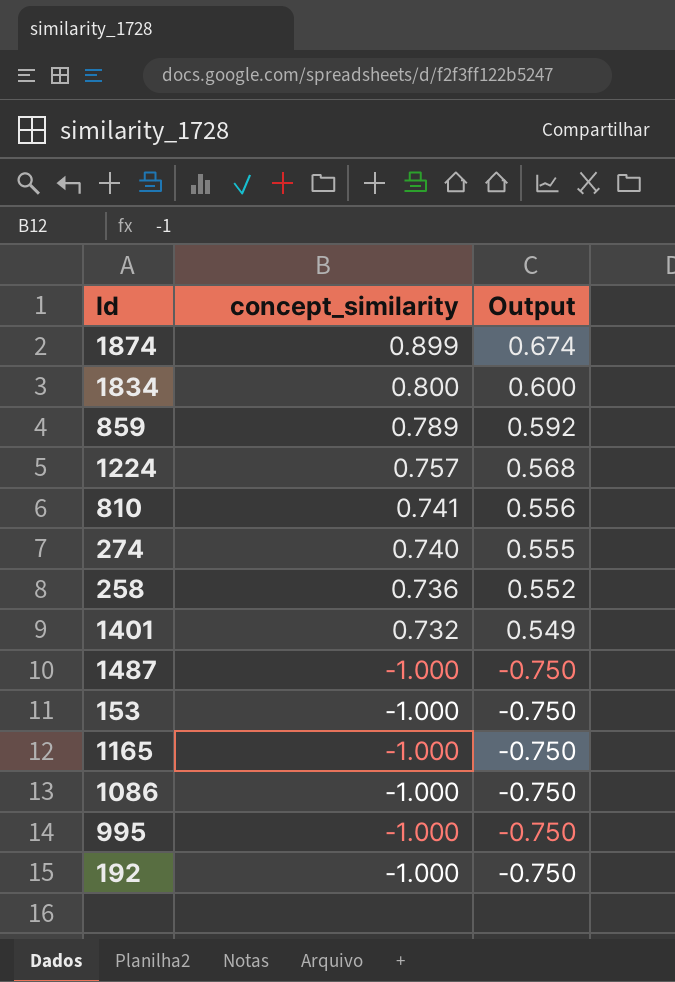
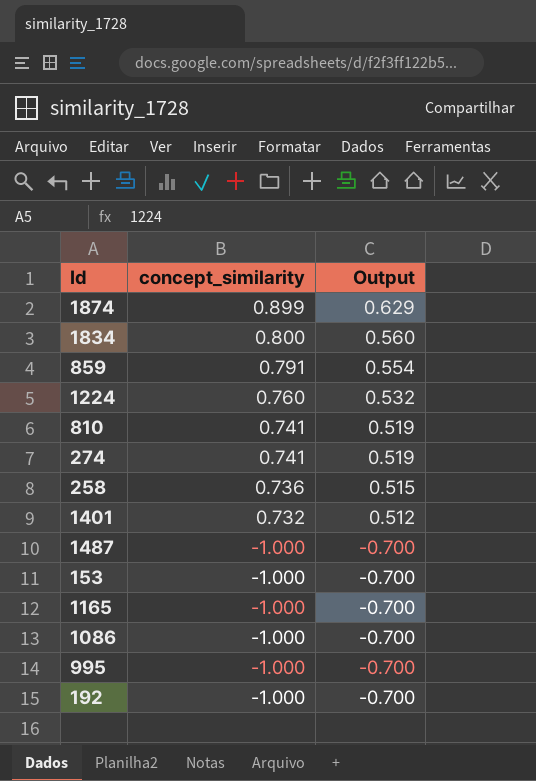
column Output | formula: [concept_similarity] * 0.75 -> [concept_similarity] * 0.7
859 | concept_similarity: 0.789 -> 0.791
1224 | concept_similarity: 0.757 -> 0.760
274 | concept_similarity: 0.740 -> 0.741

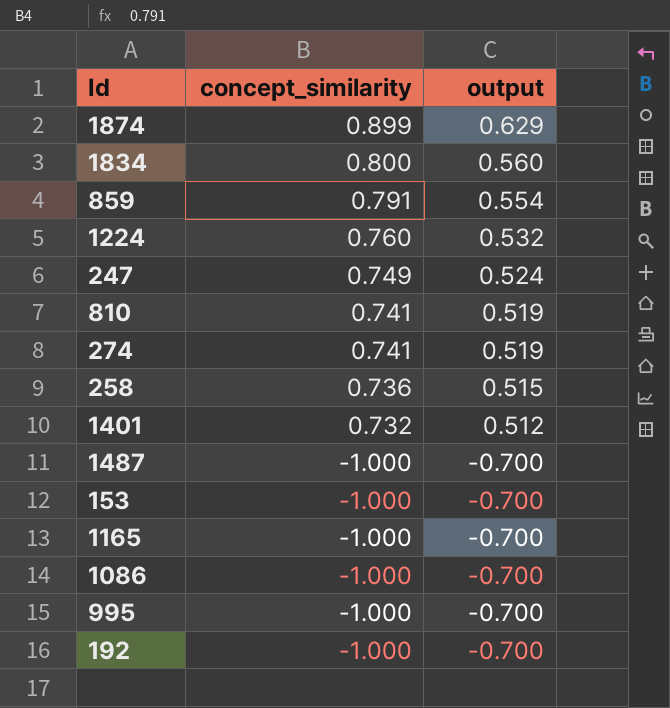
column name: Output -> output
row 247: none -> 0.749 | 0.524

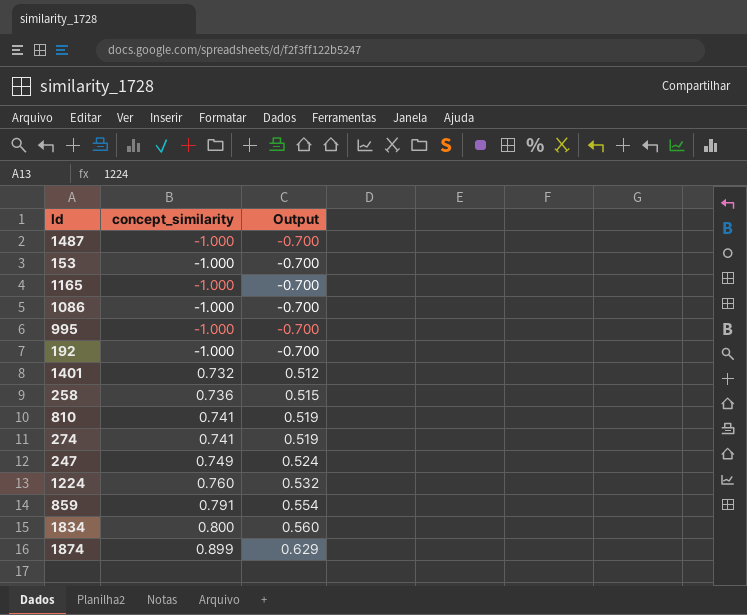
row order: concept_similarity descending -> concept_similarity ascending
column name: output -> Output

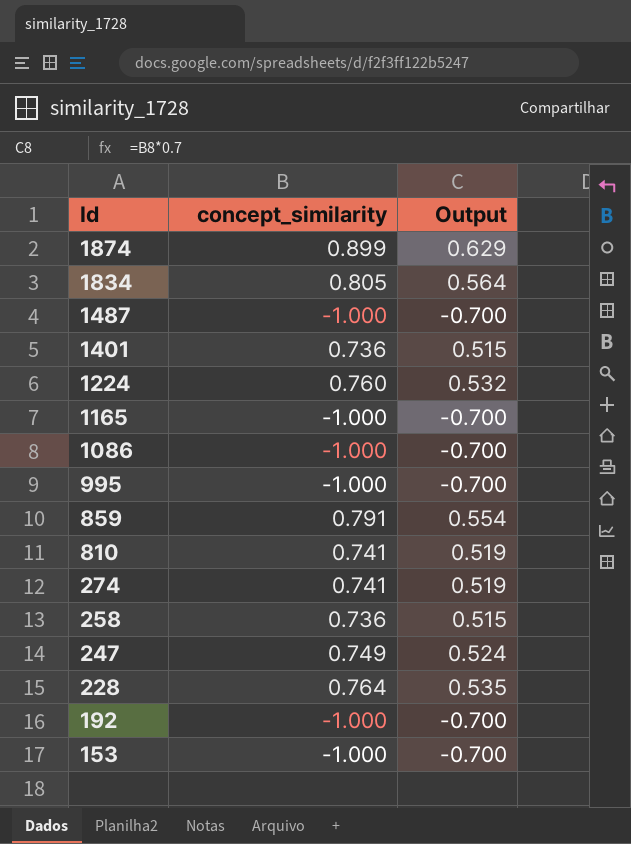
row order: concept_similarity ascending -> Id descending
1834 | concept_similarity: 0.800 -> 0.805
1834 | Output: 0.560 -> 0.564
1401 | concept_similarity: 0.732 -> 0.736
1401 | Output: 0.512 -> 0.515
row 228: none -> 0.764 | 0.535

